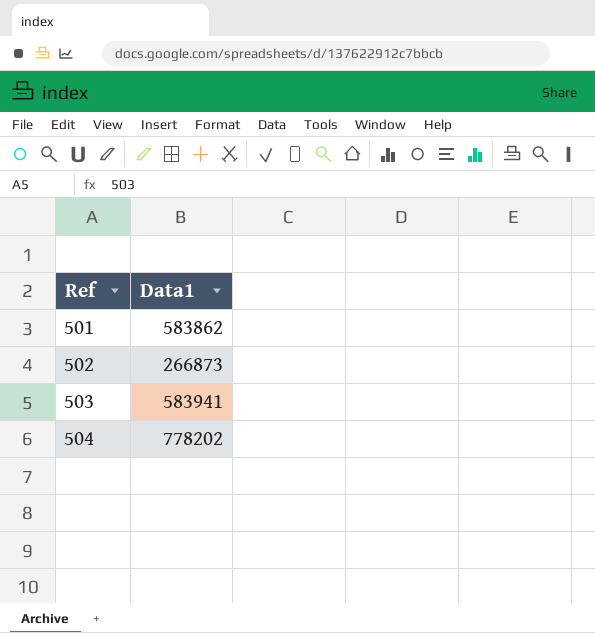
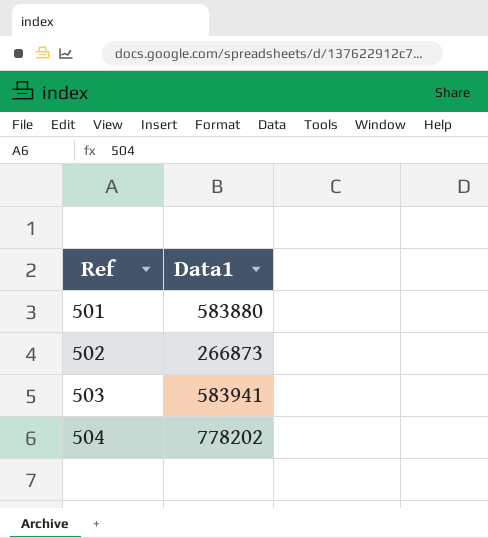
501 | Data1: 583862 -> 583880

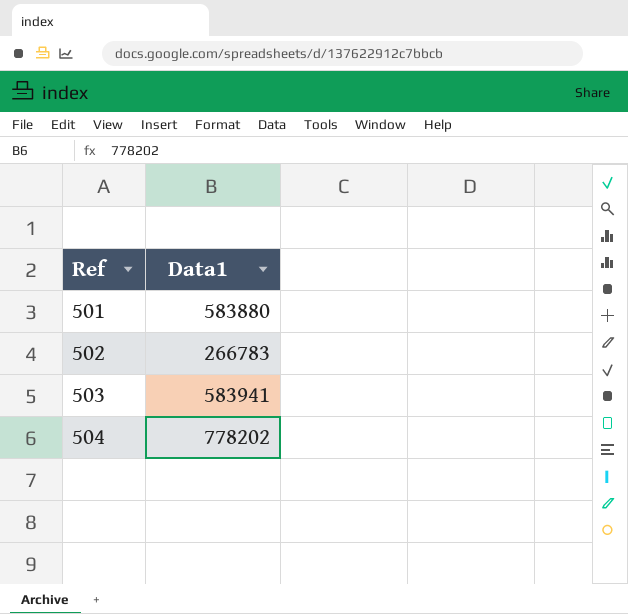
502 | Data1: 266873 -> 266783

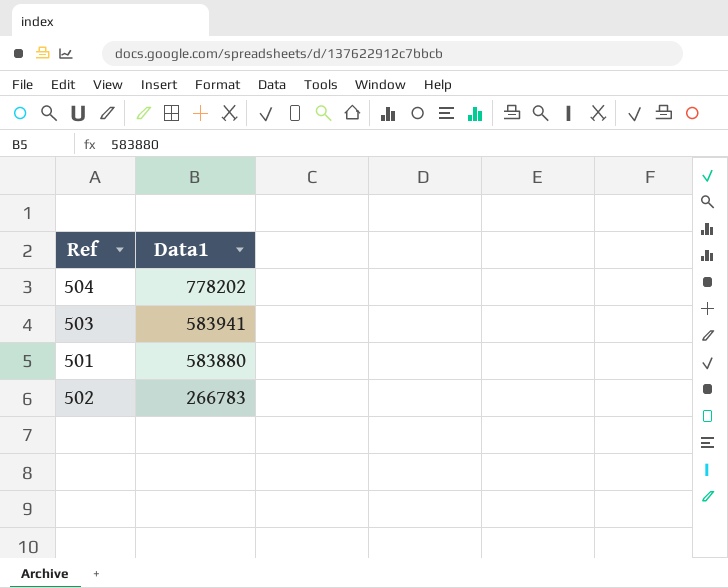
row order: Ref ascending -> Data1 descending

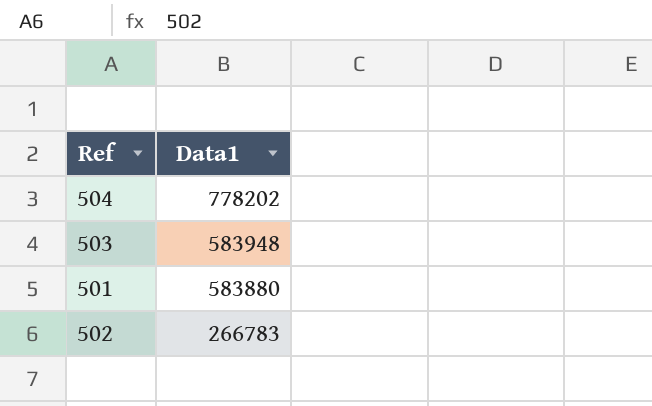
503 | Data1: 583941 -> 583948

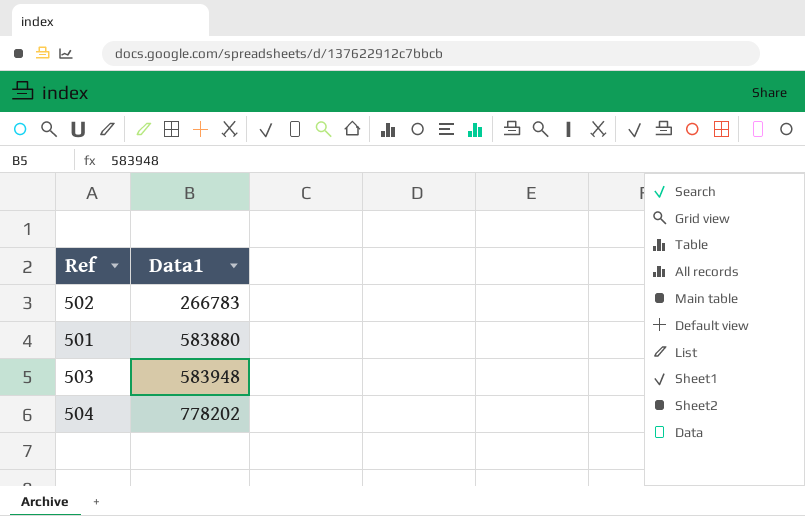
row order: Data1 descending -> Data1 ascending

